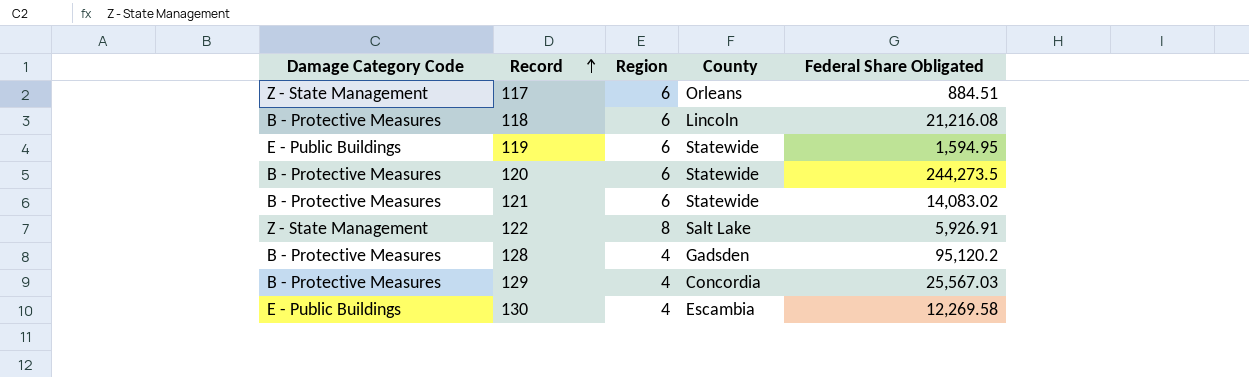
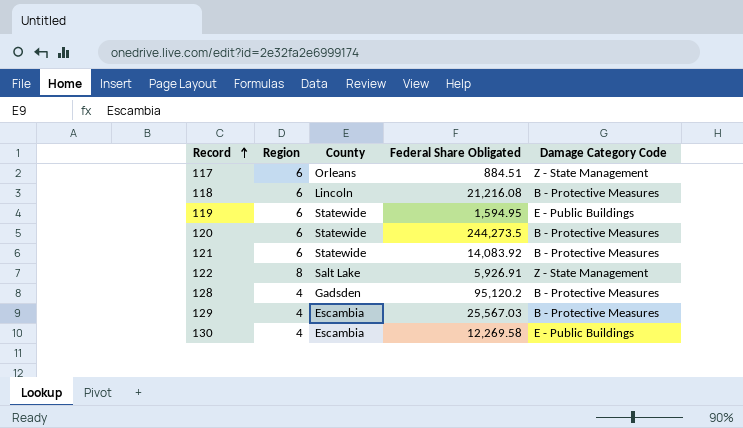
column Damage Category Code | position: 1 -> 5
121 | Federal Share Obligated: 14,083.02 -> 14,083.92
129 | County: Concordia -> Escambia

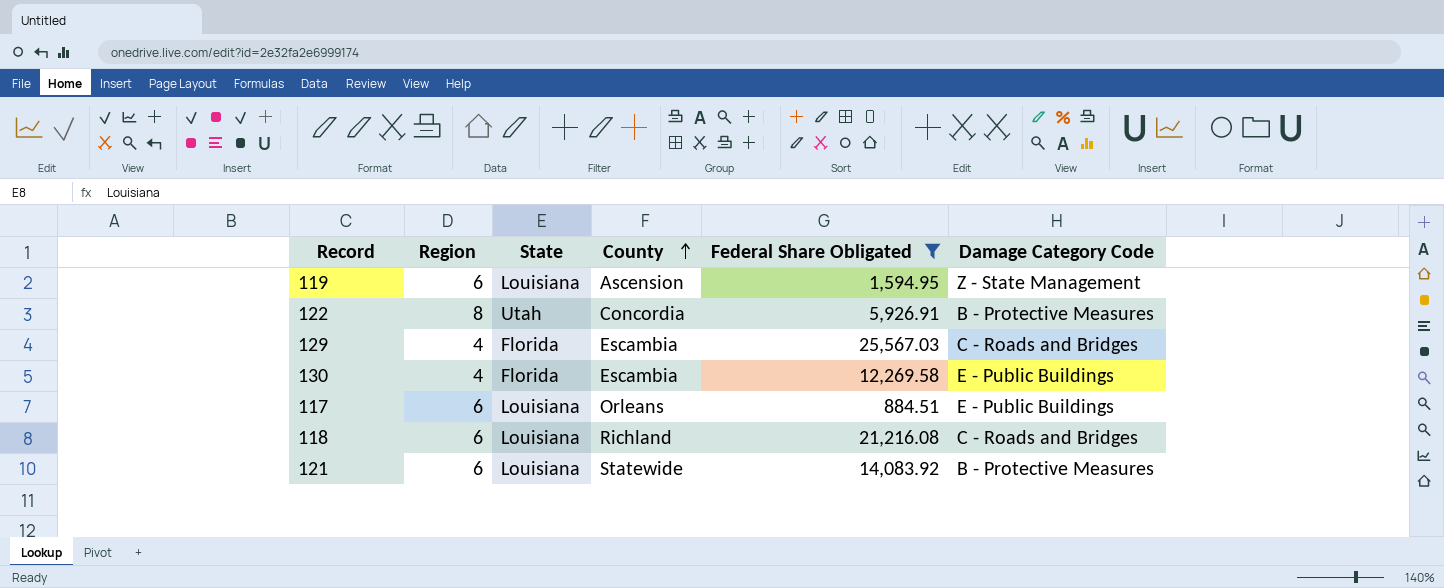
filter: none -> Federal Share Obligated <= 25,567.03
row order: Record ascending -> County ascending
column State | position: none -> 3
119 | County: Statewide -> Ascension
119 | Damage Category Code: E - Public Buildings -> Z - State Management
122 | County: Salt Lake -> Concordia
122 | Damage Category Code: Z - State Management -> B - Protective Measures
129 | Damage Category Code: B - Protective Measures -> C - Roads and Bridges
117 | Damage Category Code: Z - State Management -> E - Public Buildings
118 | County: Lincoln -> Richland
118 | Damage Category Code: B - Protective Measures -> C - Roads and Bridges

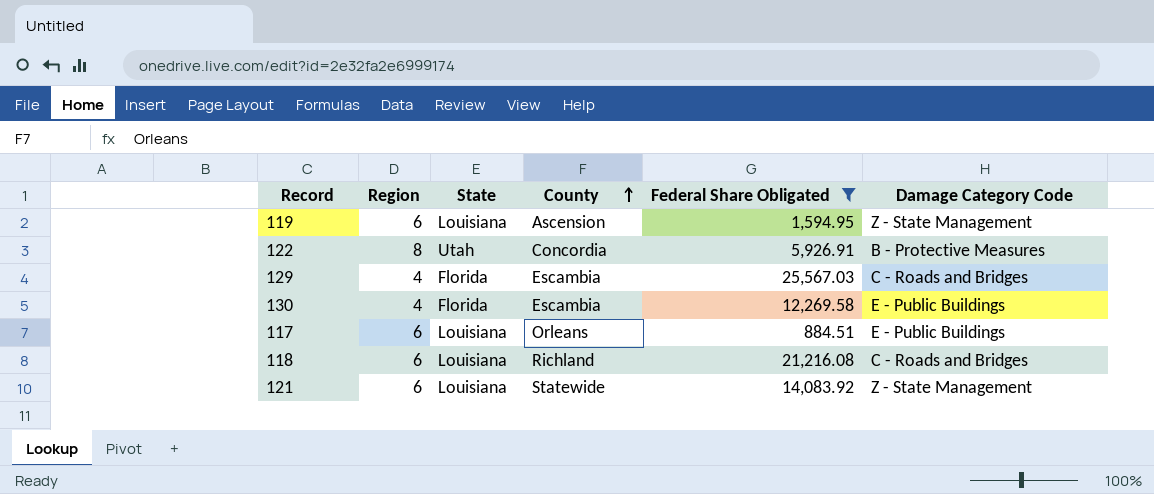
121 | Damage Category Code: B - Protective Measures -> Z - State Management

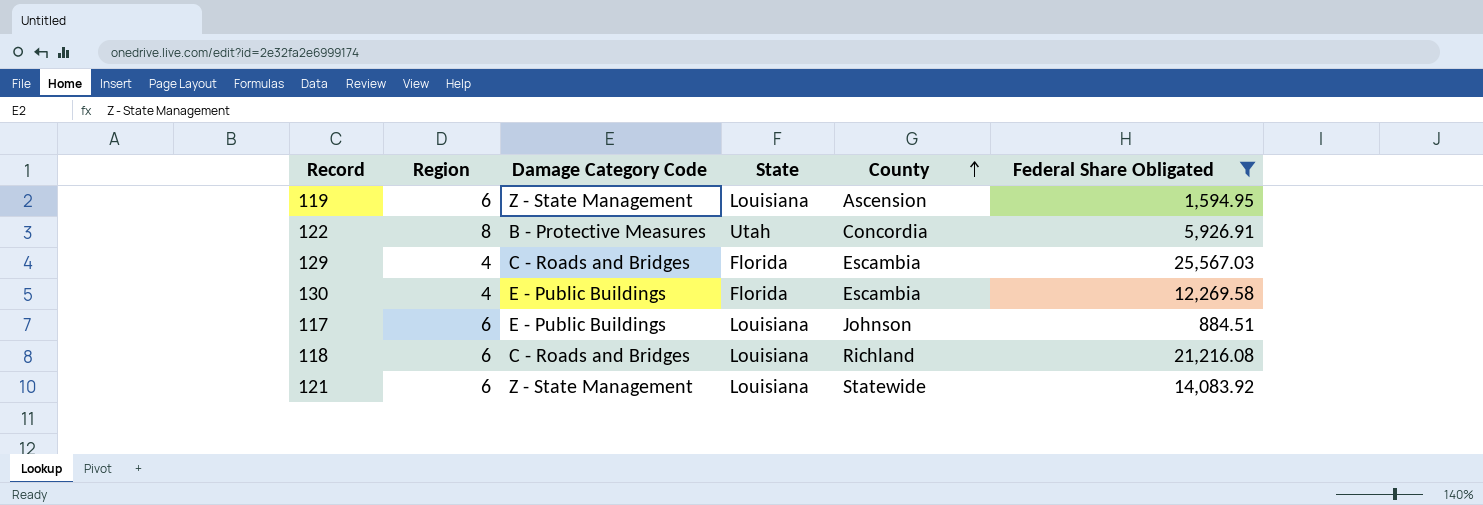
column Damage Category Code | position: 6 -> 3
117 | County: Orleans -> Johnson

